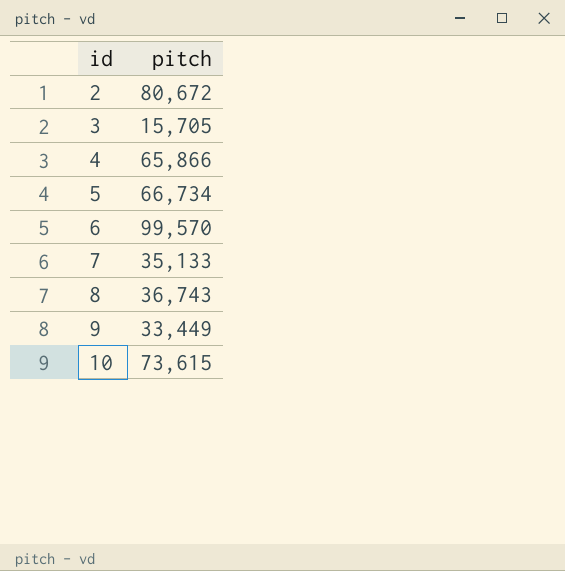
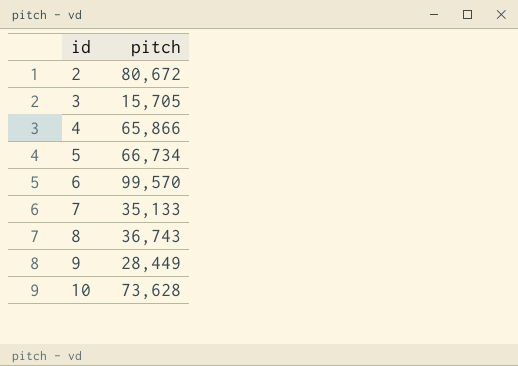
9 | pitch: 33,449 -> 28,449
10 | pitch: 73,615 -> 73,628

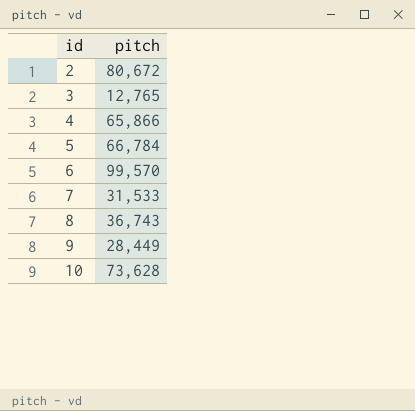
3 | pitch: 15,705 -> 12,765
5 | pitch: 66,734 -> 66,784
7 | pitch: 35,133 -> 31,533

